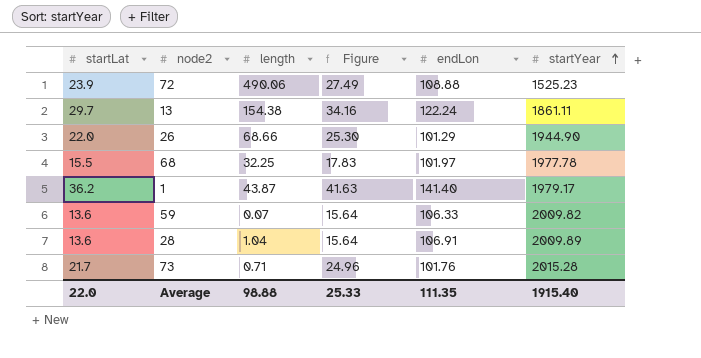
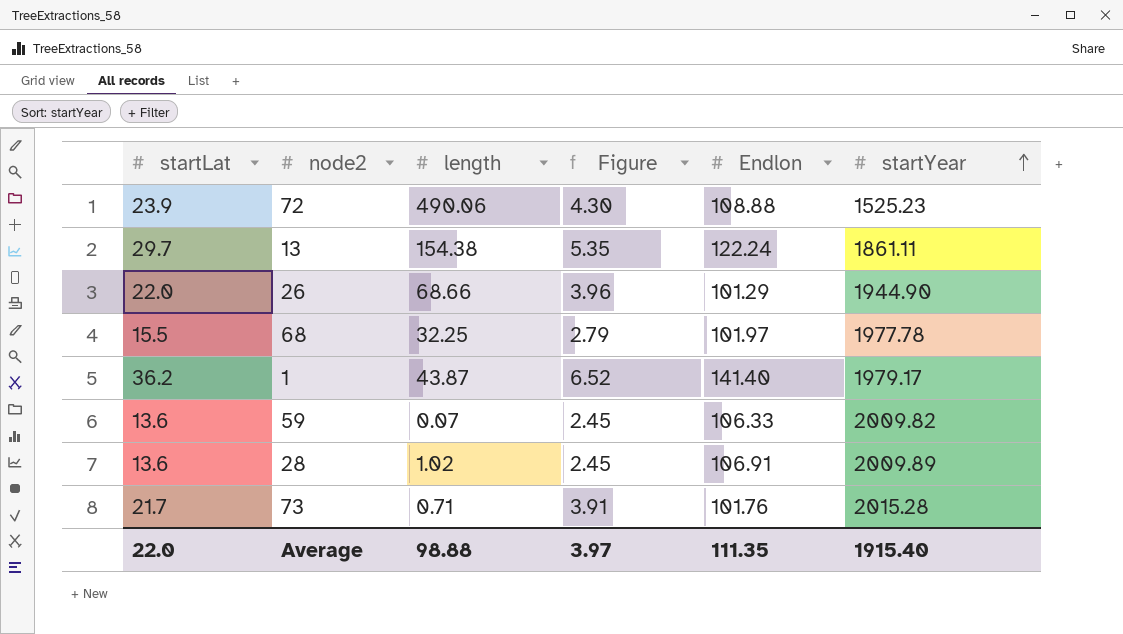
column Figure | formula: [startLat] * 1.15 -> [startLat] * 0.18
column name: endLon -> Endlon
28 | length: 1.04 -> 1.02
Average | Figure: 25.33 -> 3.97

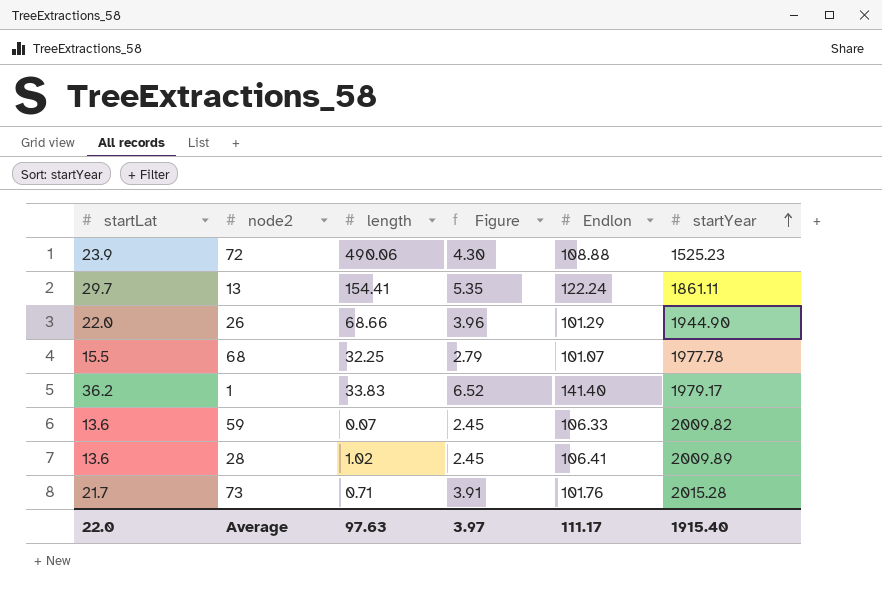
13 | length: 154.38 -> 154.41
68 | Endlon: 101.97 -> 101.07
1 | length: 43.87 -> 33.83
28 | Endlon: 106.91 -> 106.41
Average | length: 98.88 -> 97.63
Average | Endlon: 111.35 -> 111.17

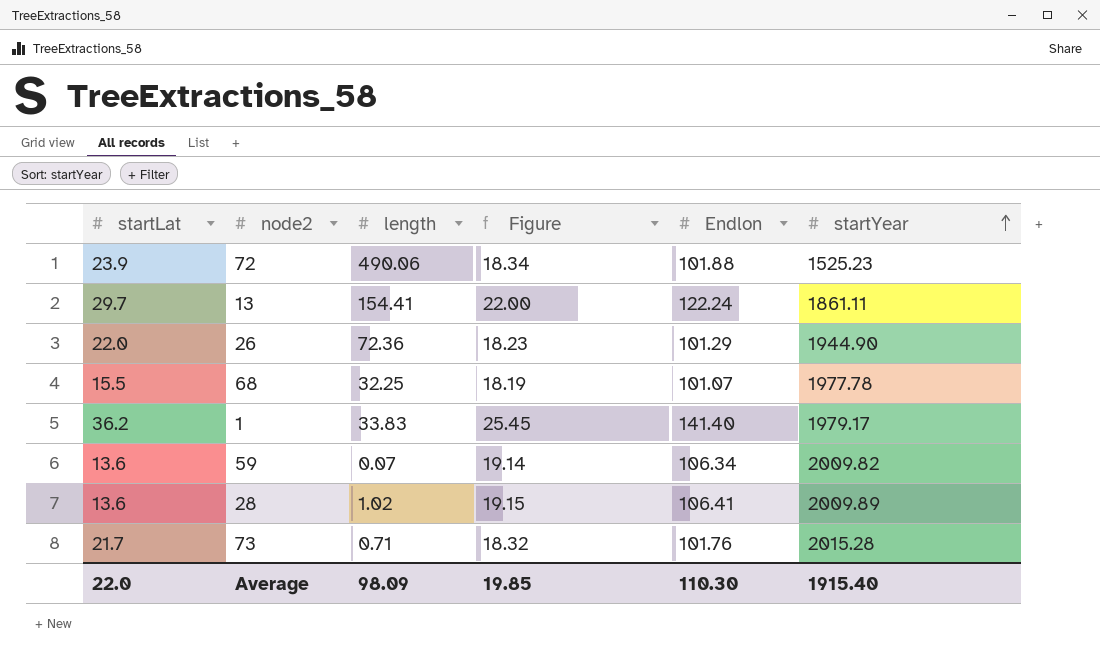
column Figure | formula: [startLat] * 0.18 -> [Endlon] * 0.18
72 | Endlon: 108.88 -> 101.88
26 | length: 68.66 -> 72.36
59 | Endlon: 106.33 -> 106.34
Average | length: 97.63 -> 98.09
Average | Figure: 3.97 -> 19.85
Average | Endlon: 111.17 -> 110.30

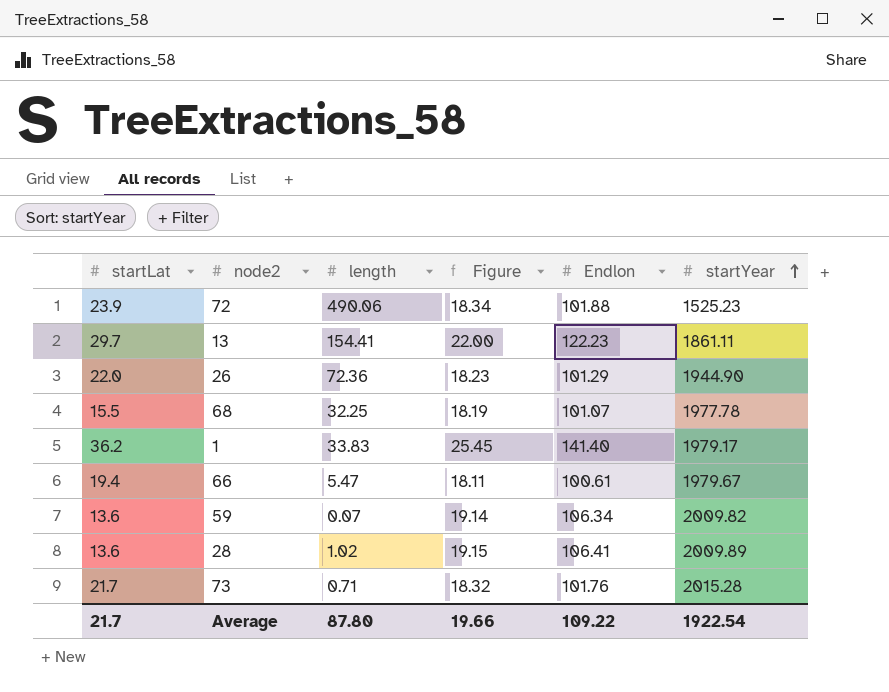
13 | Endlon: 122.24 -> 122.23
row 66: none -> 19.4 | 5.47 | 18.11 | 100.61 | 1979.67
Average | startLat: 22.0 -> 21.7
Average | length: 98.09 -> 87.80
Average | Figure: 19.85 -> 19.66
Average | Endlon: 110.30 -> 109.22
Average | startYear: 1915.40 -> 1922.54

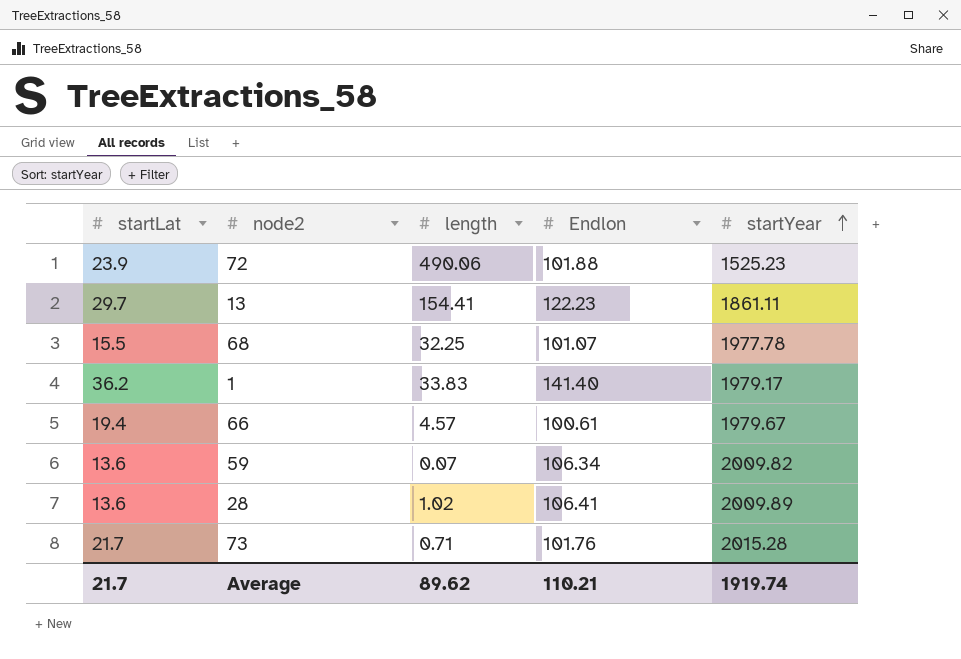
column Figure | formula: [Endlon] * 0.18 -> none
row 26: 22.0 | 72.36 | 18.23 | 101.29 | 1944.90 -> none
66 | length: 5.47 -> 4.57
Average | length: 87.80 -> 89.62
Average | Endlon: 109.22 -> 110.21
Average | startYear: 1922.54 -> 1919.74

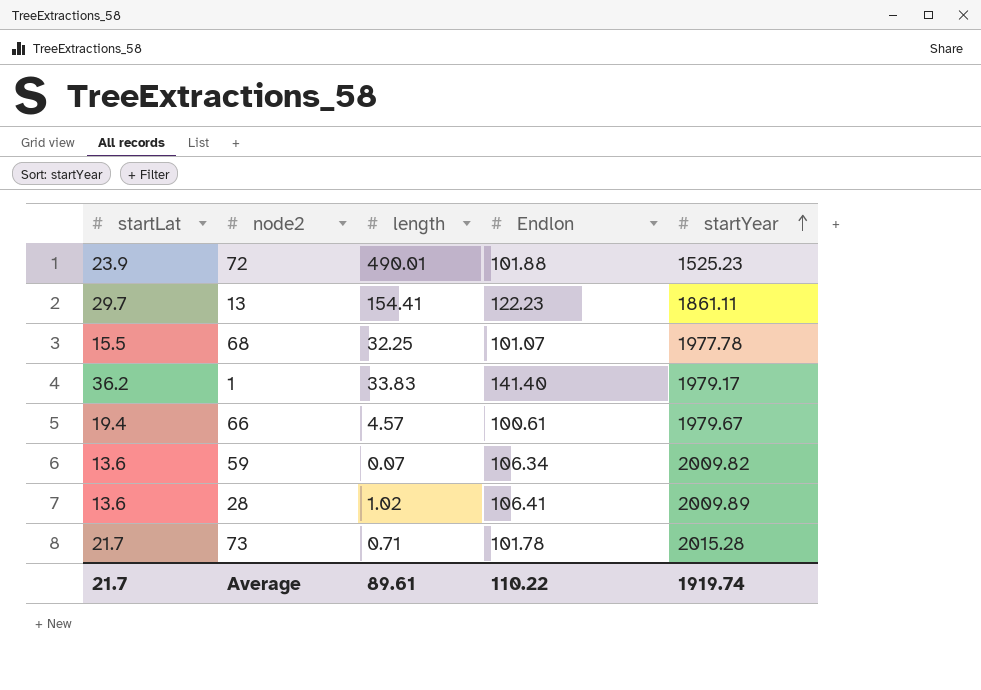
72 | length: 490.06 -> 490.01
73 | Endlon: 101.76 -> 101.78
Average | length: 89.62 -> 89.61
Average | Endlon: 110.21 -> 110.22

